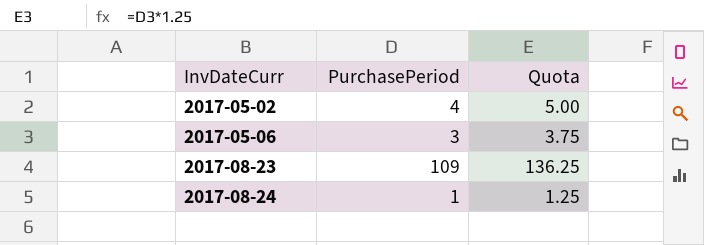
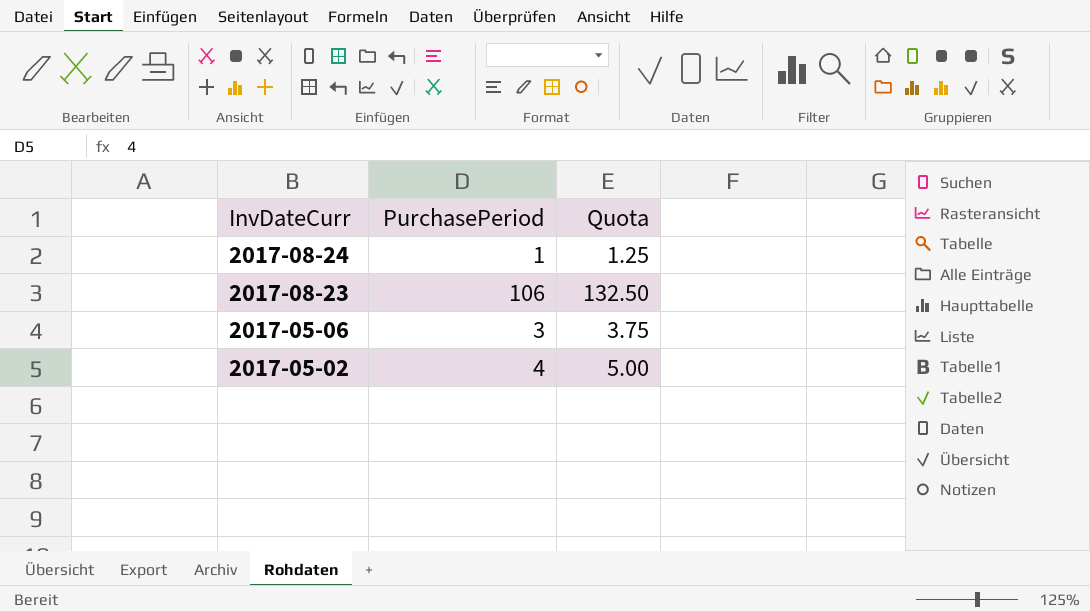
row order: InvDateCurr ascending -> InvDateCurr descending
2017-08-23 | PurchasePeriod: 109 -> 106
2017-08-23 | Quota: 136.25 -> 132.50

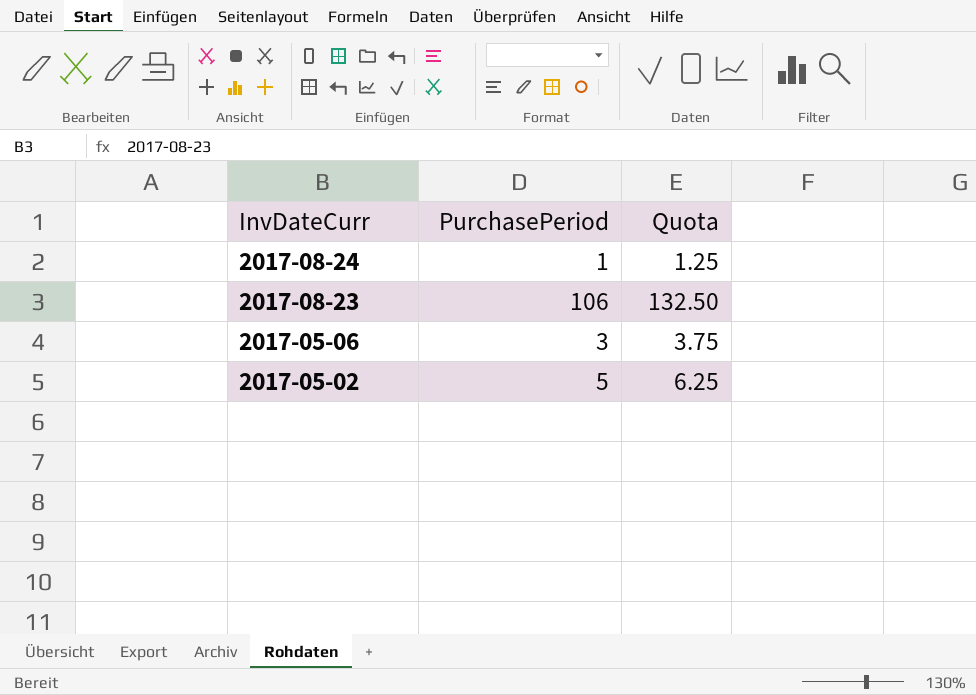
2017-05-02 | PurchasePeriod: 4 -> 5
2017-05-02 | Quota: 5.00 -> 6.25

